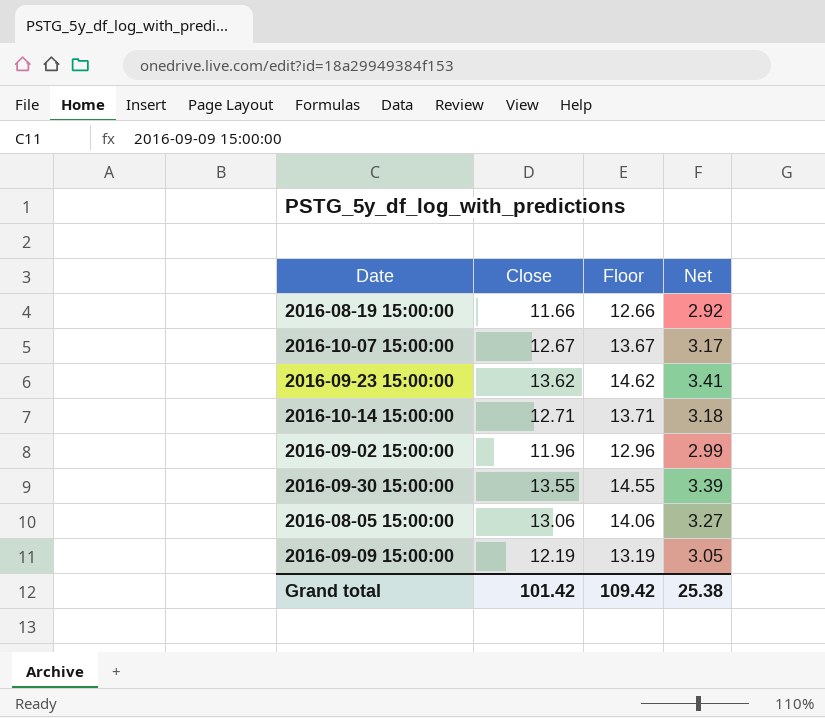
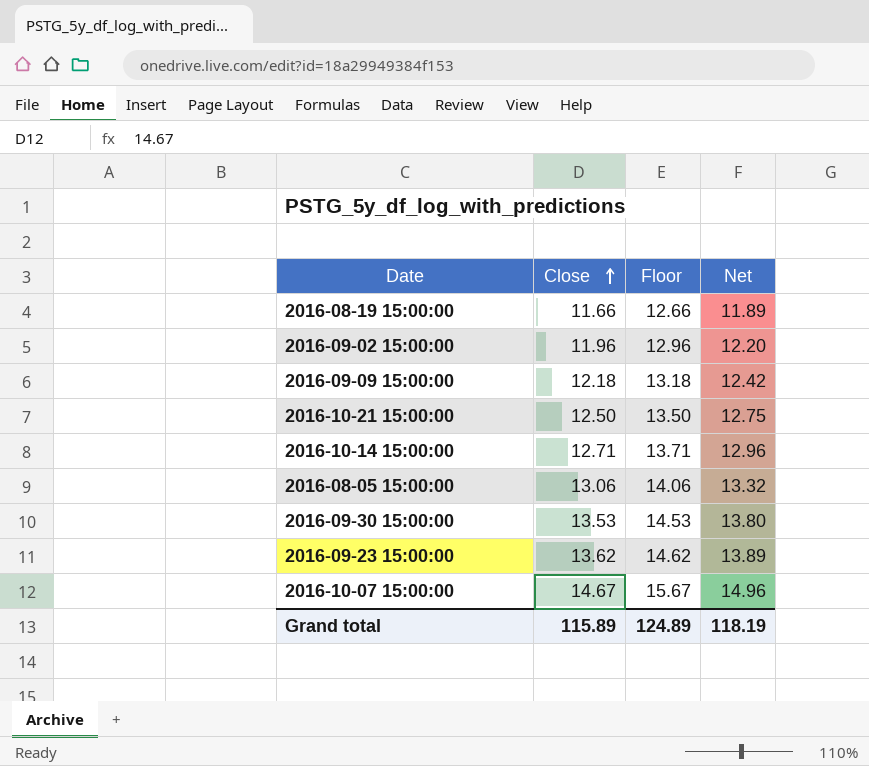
row order: none -> Close ascending
column Net | formula: [Close] * 0.25 -> [Close] * 1.02
2016-09-09 15:00:00 | Close: 12.19 -> 12.18
2016-09-09 15:00:00 | Floor: 13.19 -> 13.18
row 2016-10-21 15:00:00: none -> 12.50 | 13.50 | 12.75
2016-09-30 15:00:00 | Close: 13.55 -> 13.53
2016-09-30 15:00:00 | Floor: 14.55 -> 14.53
2016-10-07 15:00:00 | Close: 12.67 -> 14.67
2016-10-07 15:00:00 | Floor: 13.67 -> 15.67
Grand total | Close: 101.42 -> 115.89
Grand total | Floor: 109.42 -> 124.89
Grand total | Net: 25.38 -> 118.19

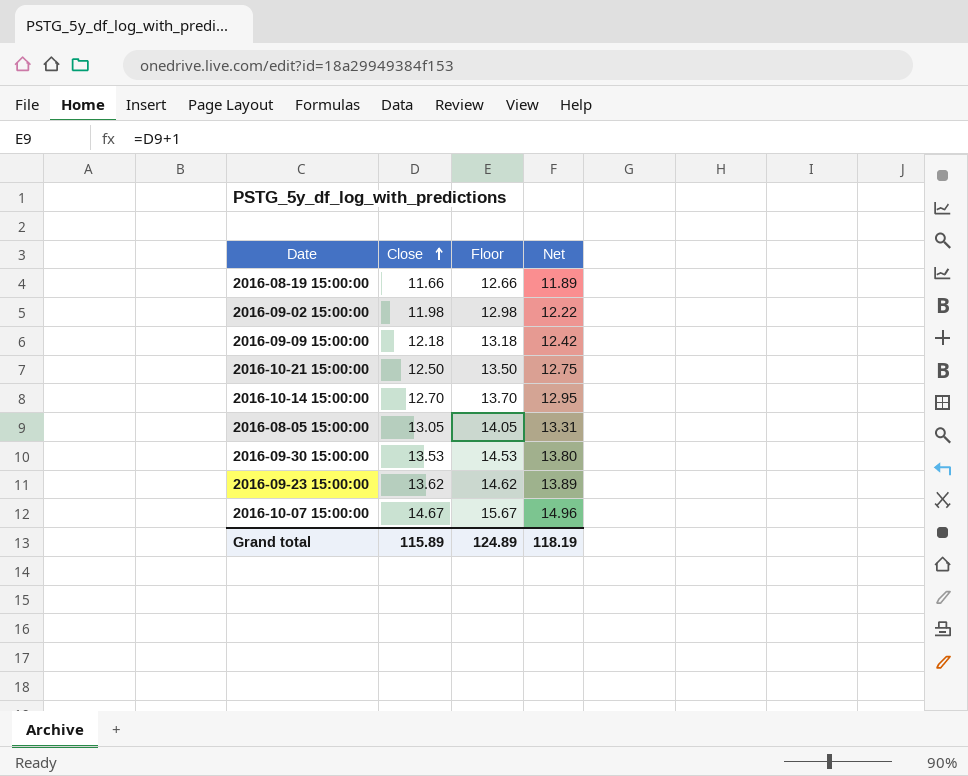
2016-09-02 15:00:00 | Close: 11.96 -> 11.98
2016-09-02 15:00:00 | Floor: 12.96 -> 12.98
2016-09-02 15:00:00 | Net: 12.20 -> 12.22
2016-10-14 15:00:00 | Close: 12.71 -> 12.70
2016-10-14 15:00:00 | Floor: 13.71 -> 13.70
2016-10-14 15:00:00 | Net: 12.96 -> 12.95
2016-08-05 15:00:00 | Close: 13.06 -> 13.05
2016-08-05 15:00:00 | Floor: 14.06 -> 14.05
2016-08-05 15:00:00 | Net: 13.32 -> 13.31

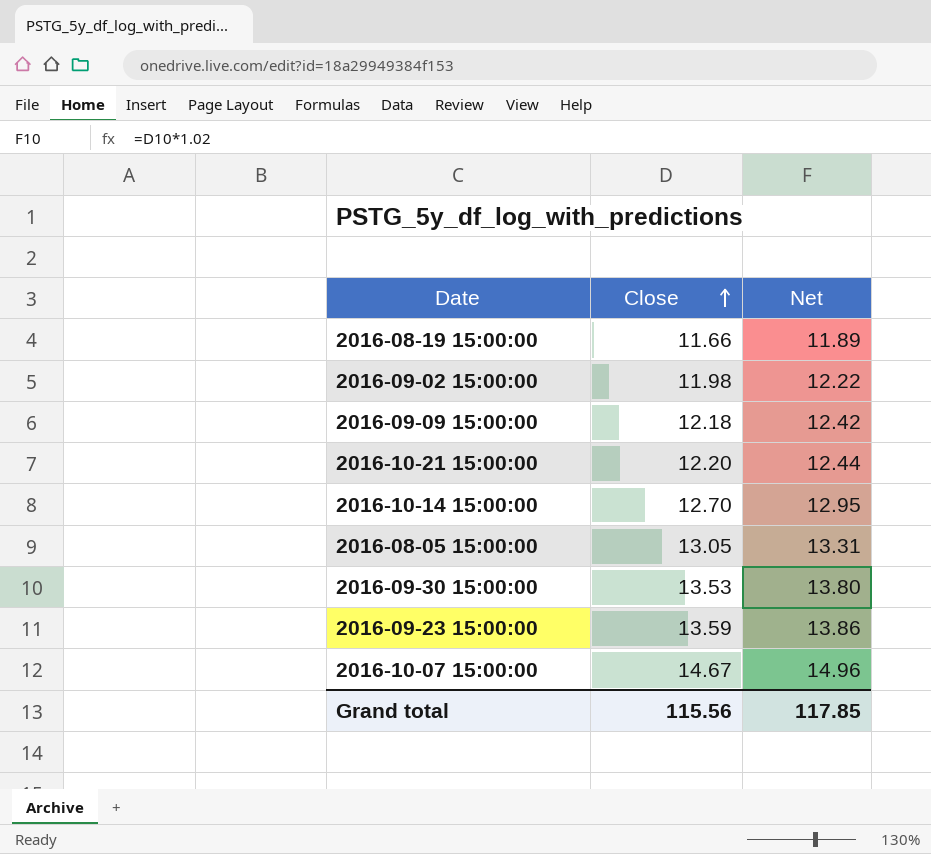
column Floor | formula: [Close] + 1 -> none
2016-10-21 15:00:00 | Close: 12.50 -> 12.20
2016-10-21 15:00:00 | Net: 12.75 -> 12.44
2016-09-23 15:00:00 | Close: 13.62 -> 13.59
2016-09-23 15:00:00 | Net: 13.89 -> 13.86
Grand total | Close: 115.89 -> 115.56
Grand total | Net: 118.19 -> 117.85

